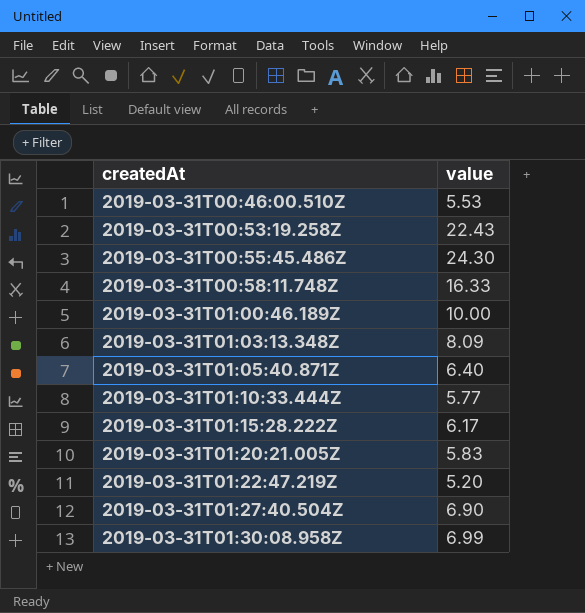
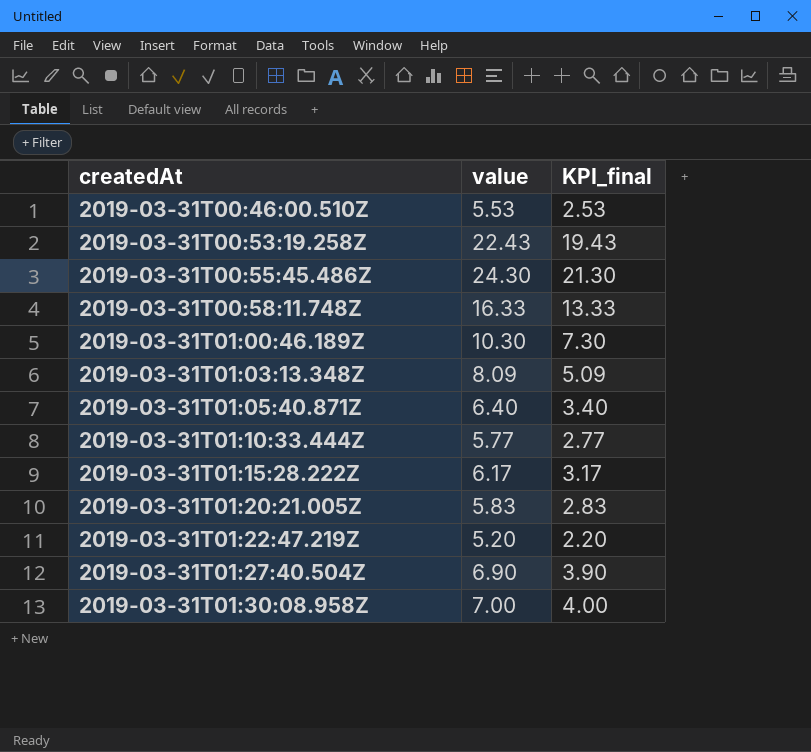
column KPI_final | formula: none -> [value] - 3
2019-03-31T01:00:46.189Z | value: 10.00 -> 10.30
2019-03-31T01:30:08.958Z | value: 6.99 -> 7.00

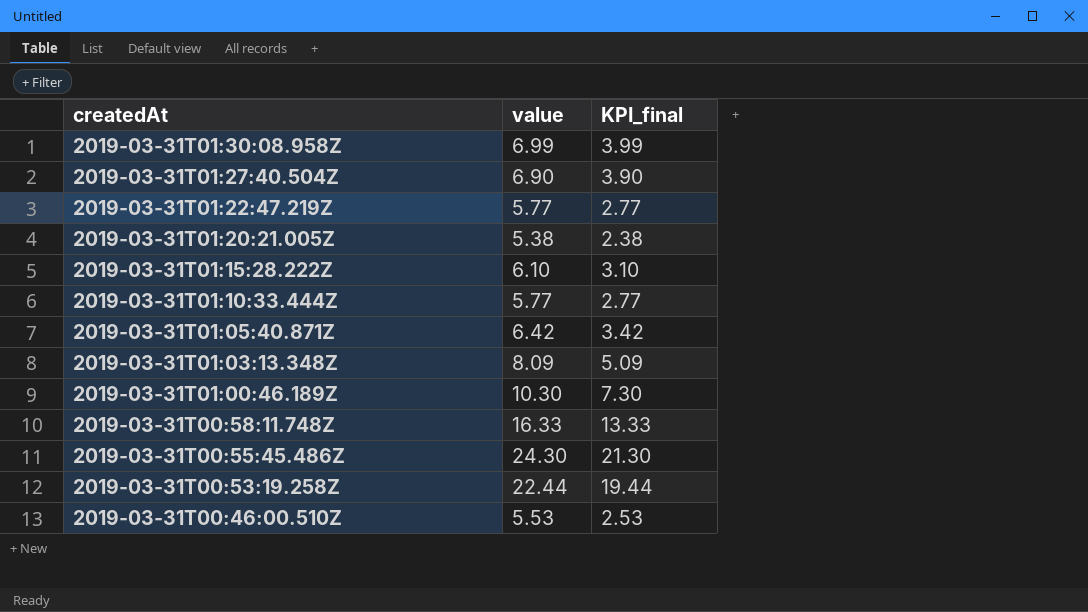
row order: createdAt ascending -> createdAt descending
2019-03-31T01:30:08.958Z | value: 7.00 -> 6.99
2019-03-31T01:30:08.958Z | KPI_final: 4.00 -> 3.99
2019-03-31T01:22:47.219Z | value: 5.20 -> 5.77
2019-03-31T01:22:47.219Z | KPI_final: 2.20 -> 2.77
2019-03-31T01:20:21.005Z | value: 5.83 -> 5.38
2019-03-31T01:20:21.005Z | KPI_final: 2.83 -> 2.38
2019-03-31T01:15:28.222Z | value: 6.17 -> 6.10
2019-03-31T01:15:28.222Z | KPI_final: 3.17 -> 3.10
2019-03-31T01:05:40.871Z | value: 6.40 -> 6.42
2019-03-31T01:05:40.871Z | KPI_final: 3.40 -> 3.42
2019-03-31T00:53:19.258Z | value: 22.43 -> 22.44
2019-03-31T00:53:19.258Z | KPI_final: 19.43 -> 19.44

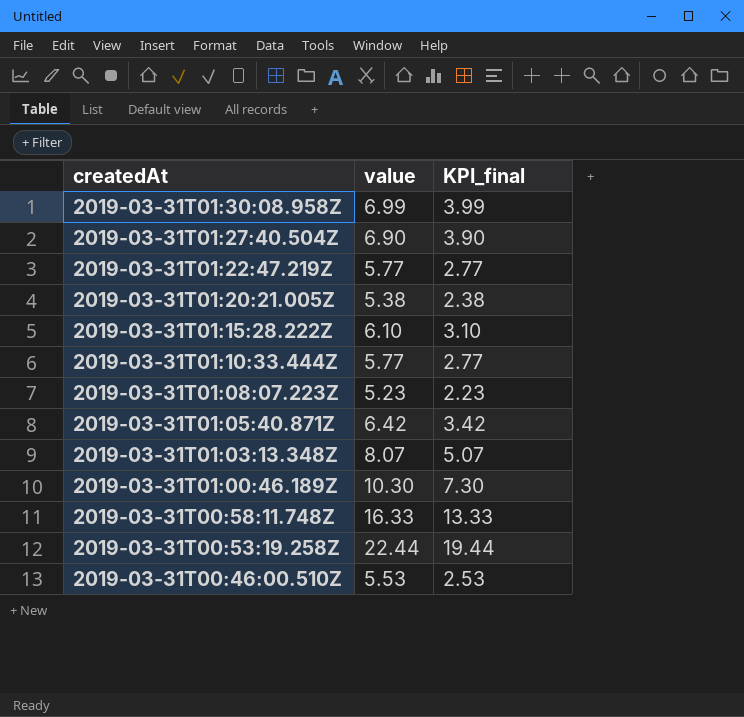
row 2019-03-31T00:55:45.486Z: 24.30 | 21.30 -> none
row 2019-03-31T01:08:07.223Z: none -> 5.23 | 2.23
2019-03-31T01:03:13.348Z | value: 8.09 -> 8.07
2019-03-31T01:03:13.348Z | KPI_final: 5.09 -> 5.07

